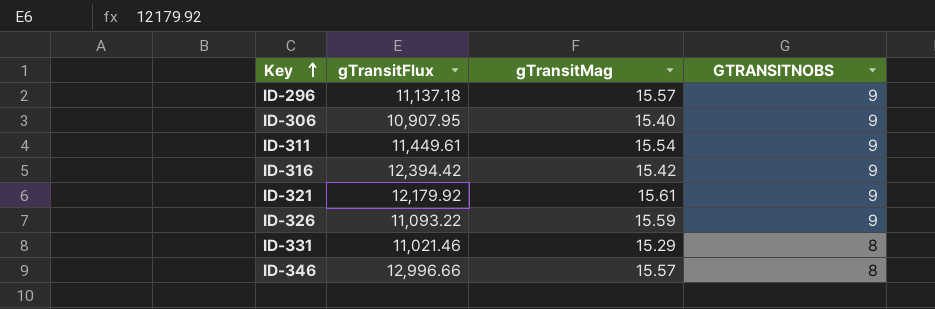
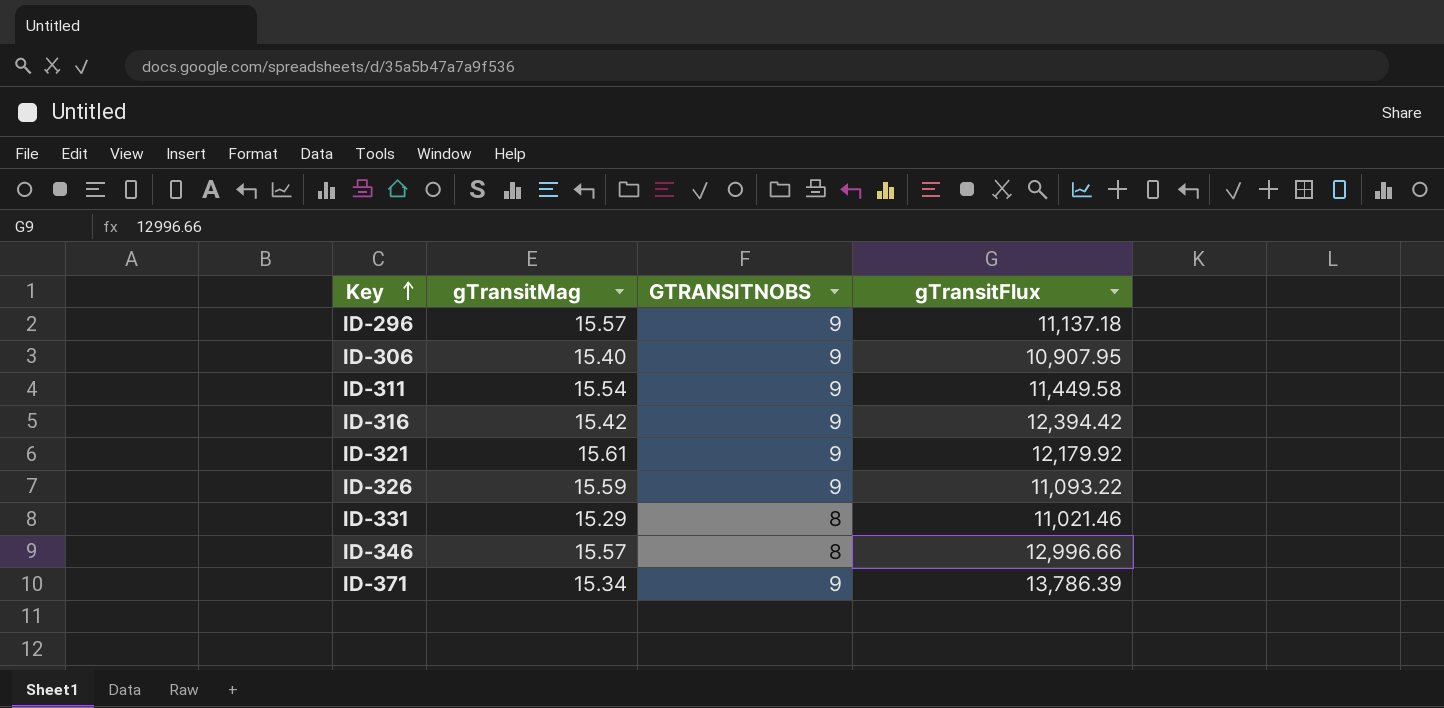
column gTransitFlux | position: 2 -> 4
ID-311 | gTransitFlux: 11,449.61 -> 11,449.58
row ID-371: none -> 15.34 | 9 | 13,786.39

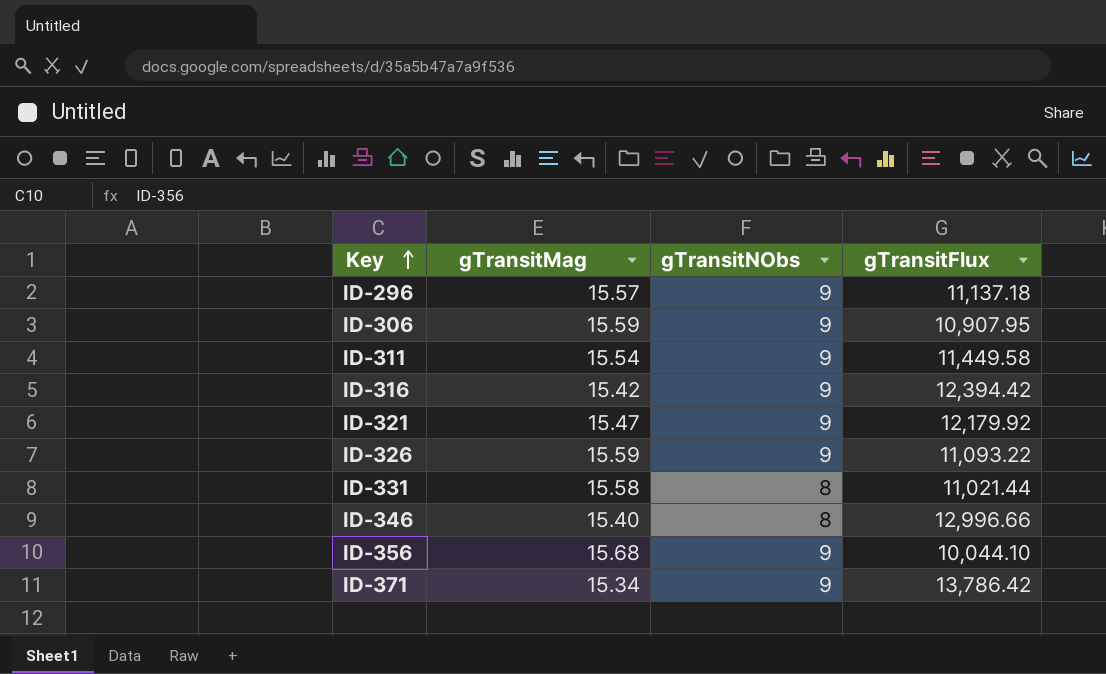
column name: GTRANSITNOBS -> gTransitNObs
ID-306 | gTransitMag: 15.40 -> 15.59
ID-321 | gTransitMag: 15.61 -> 15.47
ID-331 | gTransitMag: 15.29 -> 15.58
ID-331 | gTransitFlux: 11,021.46 -> 11,021.44
ID-346 | gTransitMag: 15.57 -> 15.40
row ID-356: none -> 15.68 | 9 | 10,044.10
ID-371 | gTransitFlux: 13,786.39 -> 13,786.42

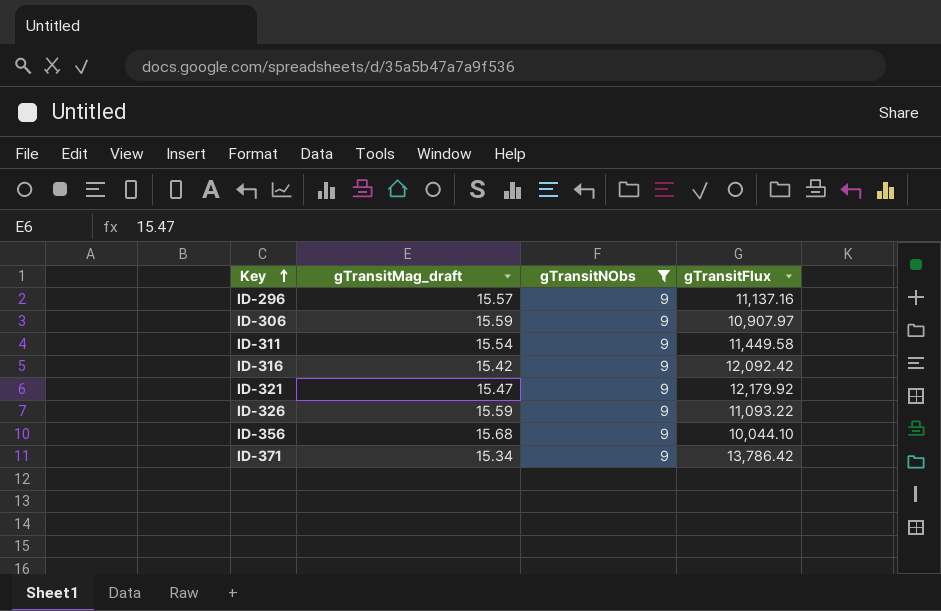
filter: none -> gTransitNObs = 9
column name: gTransitMag -> gTransitMag_draft
ID-296 | gTransitFlux: 11,137.18 -> 11,137.16
ID-306 | gTransitFlux: 10,907.95 -> 10,907.97
ID-316 | gTransitFlux: 12,394.42 -> 12,092.42

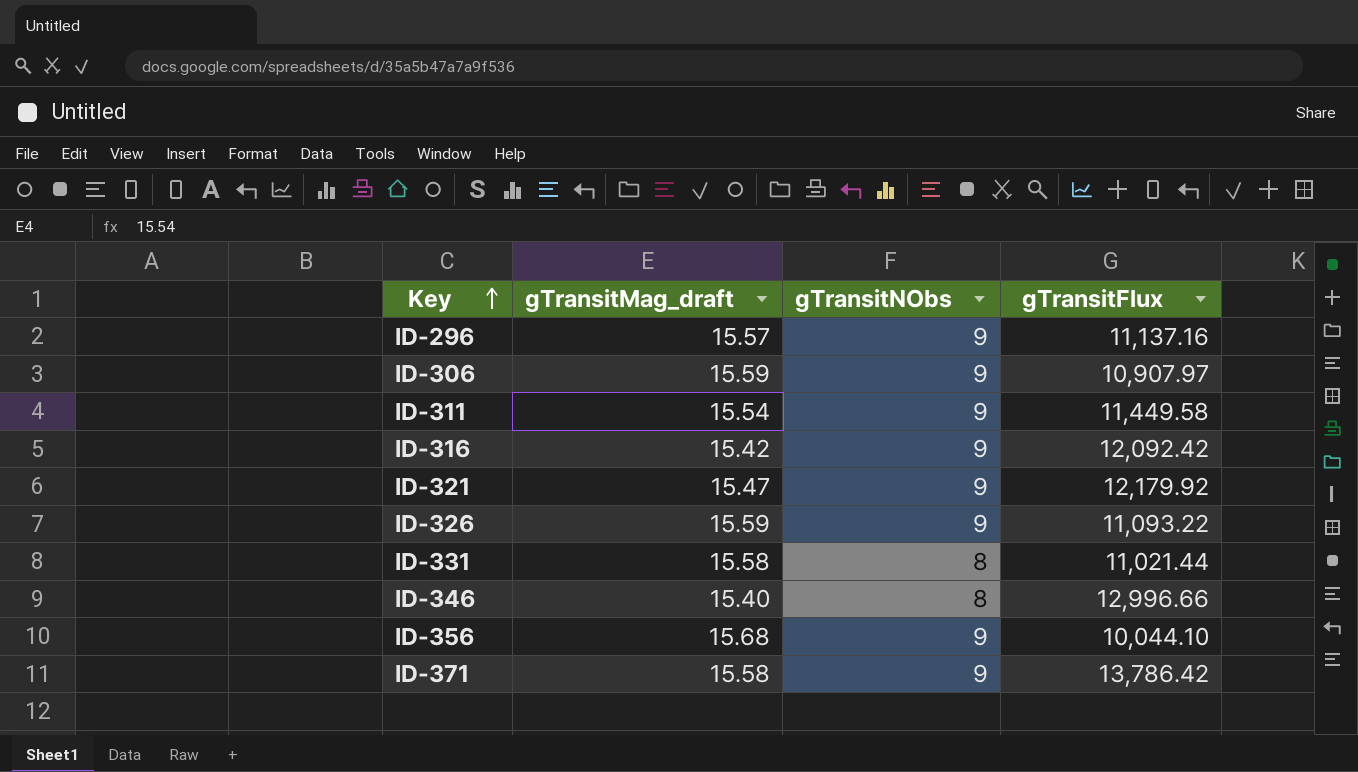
filter: gTransitNObs = 9 -> none
ID-371 | gTransitMag_draft: 15.34 -> 15.58

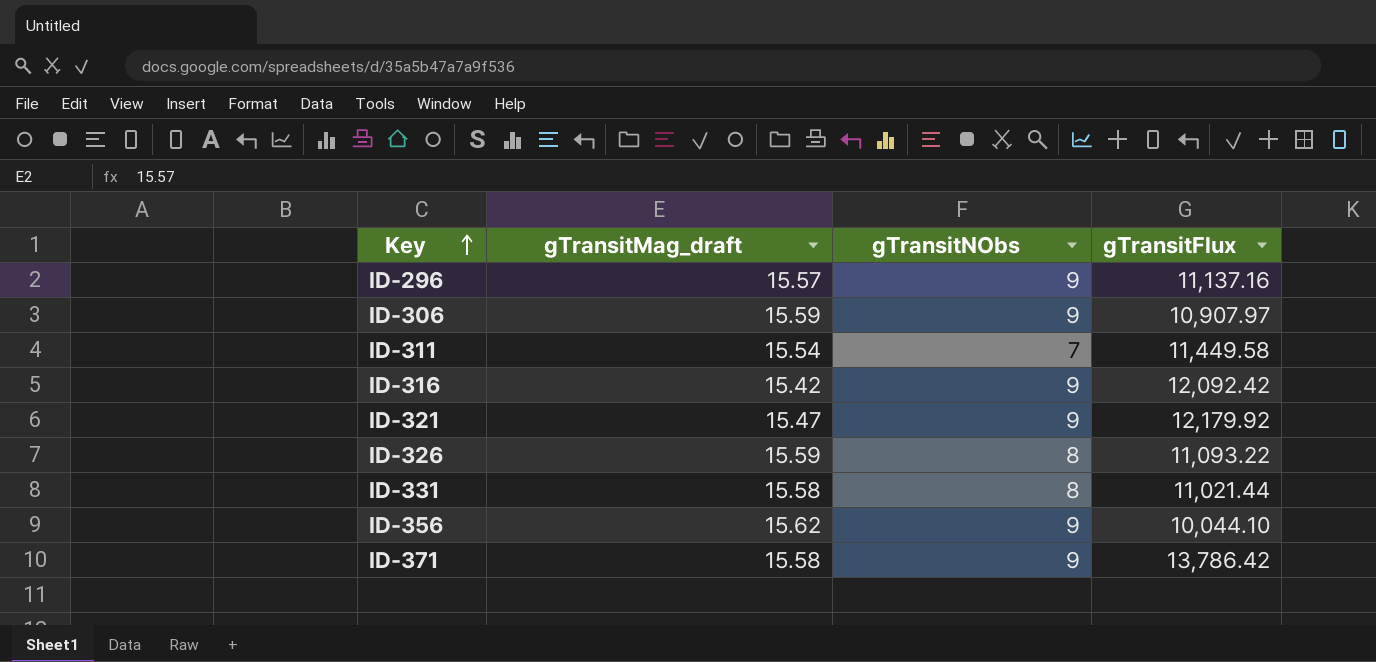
row ID-346: 15.40 | 8 | 12,996.66 -> none
ID-311 | gTransitNObs: 9 -> 7
ID-326 | gTransitNObs: 9 -> 8
ID-356 | gTransitMag_draft: 15.68 -> 15.62

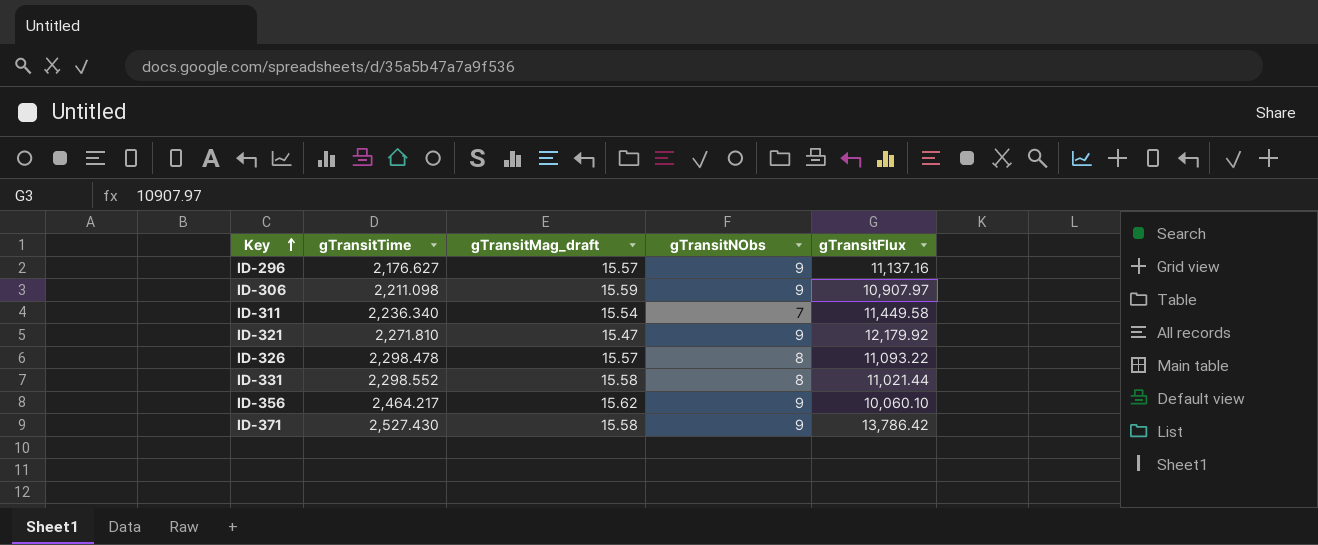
column gTransitTime | position: none -> 2
row ID-316: 15.42 | 9 | 12,092.42 -> none
ID-326 | gTransitMag_draft: 15.59 -> 15.57
ID-356 | gTransitFlux: 10,044.10 -> 10,060.10

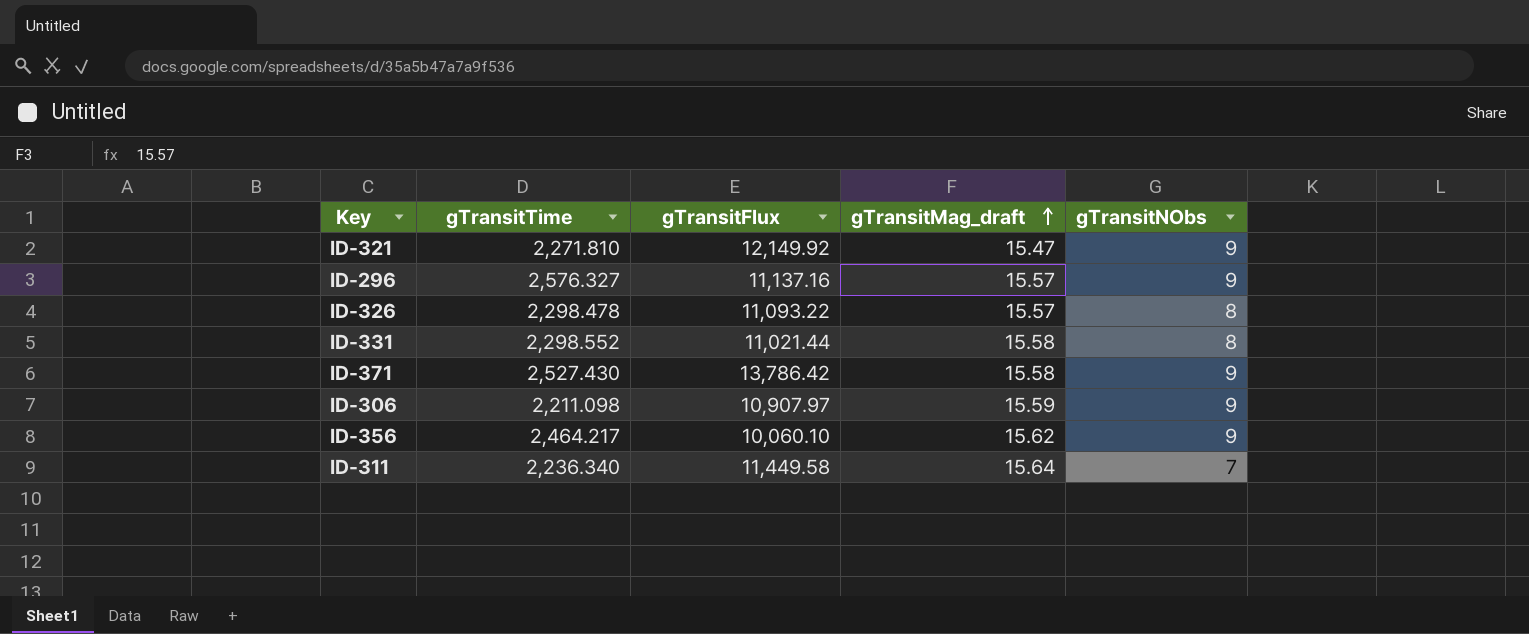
row order: Key ascending -> gTransitMag_draft ascending
column gTransitFlux | position: 5 -> 3
ID-321 | gTransitFlux: 12,179.92 -> 12,149.92
ID-296 | gTransitTime: 2,176.627 -> 2,576.327
ID-311 | gTransitMag_draft: 15.54 -> 15.64

